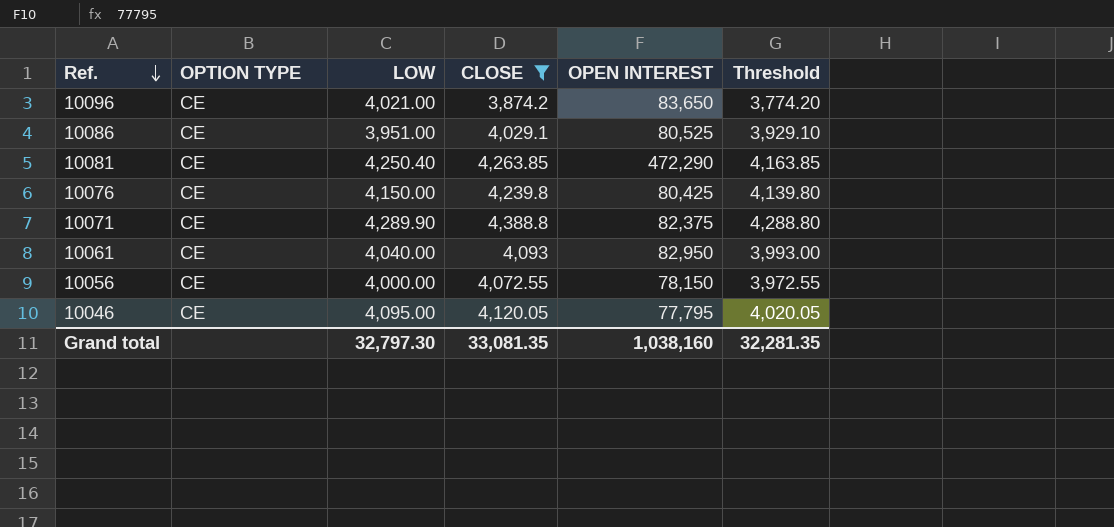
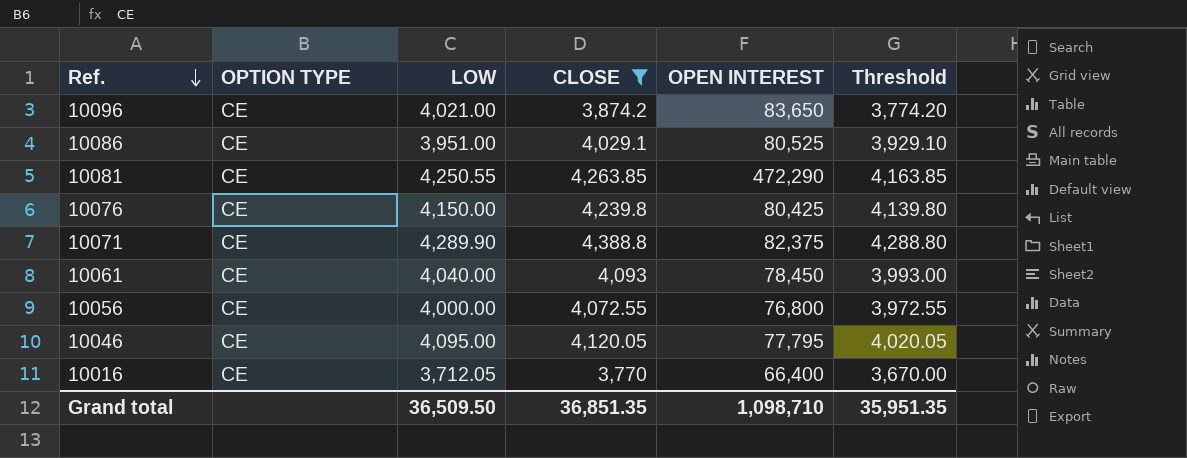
10081 | LOW: 4,250.40 -> 4,250.55
10061 | OPEN INTEREST: 82,950 -> 78,450
10056 | OPEN INTEREST: 78,150 -> 76,800
row 10016: none -> CE | 3,712.05 | 3,770 | 66,400 | 3,670.00
Grand total | LOW: 32,797.30 -> 36,509.50
Grand total | CLOSE: 33,081.35 -> 36,851.35
Grand total | OPEN INTEREST: 1,038,160 -> 1,098,710
Grand total | Threshold: 32,281.35 -> 35,951.35

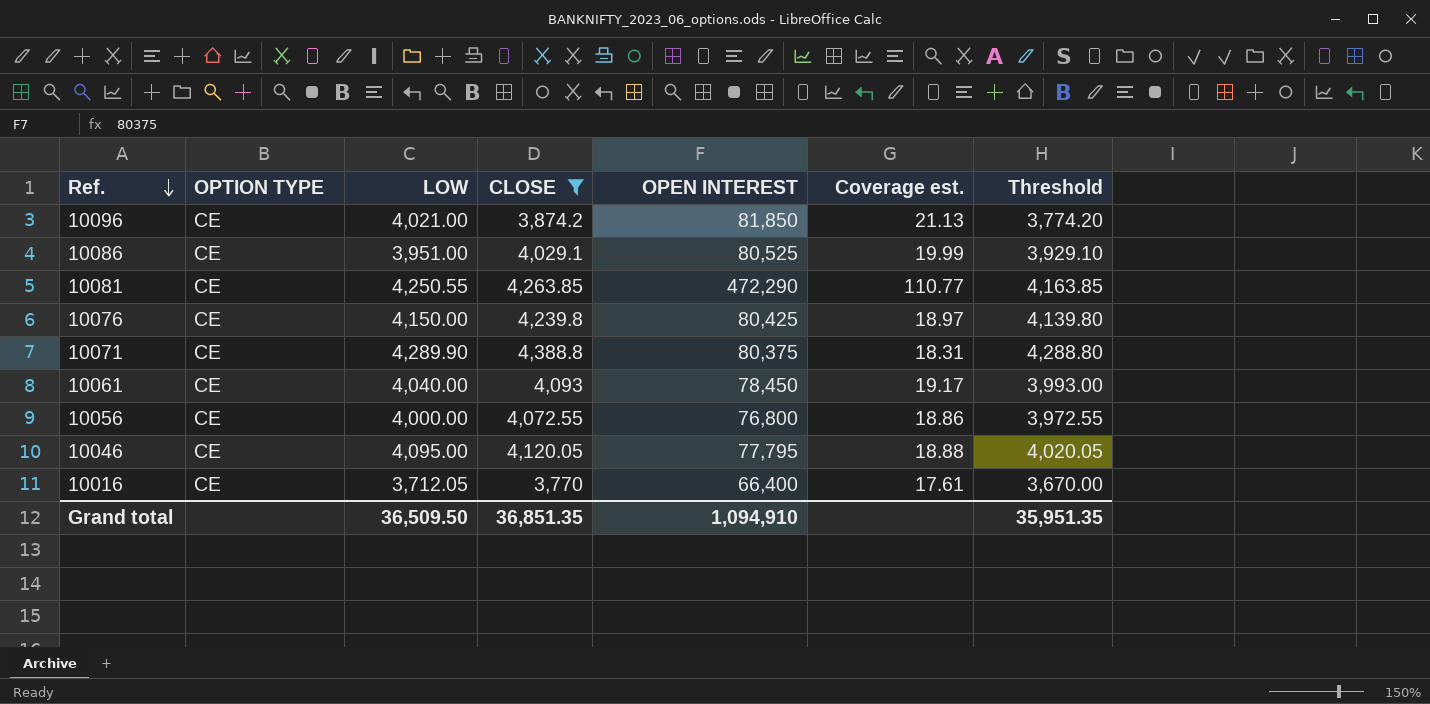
column Coverage est. | formula: none -> [OPEN INTEREST] / [CLOSE]
10096 | OPEN INTEREST: 83,650 -> 81,850
10071 | OPEN INTEREST: 82,375 -> 80,375
Grand total | OPEN INTEREST: 1,098,710 -> 1,094,910

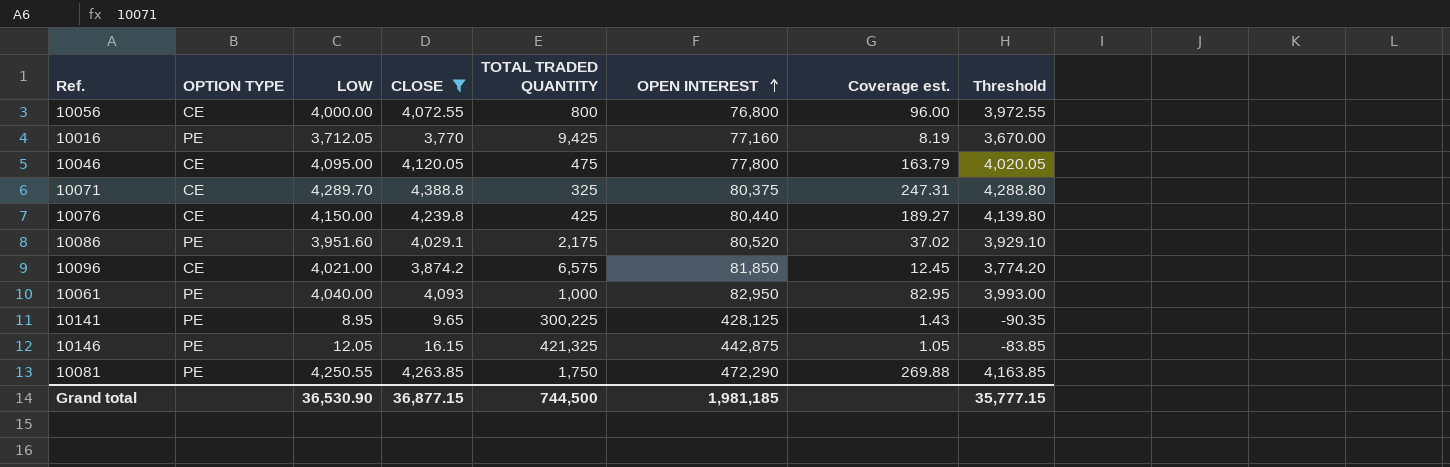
row order: Ref. descending -> OPEN INTEREST ascending
column TOTAL TRADED QUANTITY | position: none -> 5
column Coverage est. | formula: [OPEN INTEREST] / [CLOSE] -> [OPEN INTEREST] / [TOTAL TRADED QUANTITY]
10016 | OPTION TYPE: CE -> PE
10016 | OPEN INTEREST: 66,400 -> 77,160
10046 | OPEN INTEREST: 77,795 -> 77,800
10071 | LOW: 4,289.90 -> 4,289.70
10076 | OPEN INTEREST: 80,425 -> 80,440
10086 | OPTION TYPE: CE -> PE
10086 | LOW: 3,951.00 -> 3,951.60
10086 | OPEN INTEREST: 80,525 -> 80,520
10061 | OPTION TYPE: CE -> PE
10061 | OPEN INTEREST: 78,450 -> 82,950
row 10141: none -> PE | 8.95 | 9.65 | 300,225 | 428,125 | 1.43 | -90.35
row 10146: none -> PE | 12.05 | 16.15 | 421,325 | 442,875 | 1.05 | -83.85
10081 | OPTION TYPE: CE -> PE
Grand total | LOW: 36,509.50 -> 36,530.90
Grand total | CLOSE: 36,851.35 -> 36,877.15
Grand total | OPEN INTEREST: 1,094,910 -> 1,981,185
Grand total | Threshold: 35,951.35 -> 35,777.15

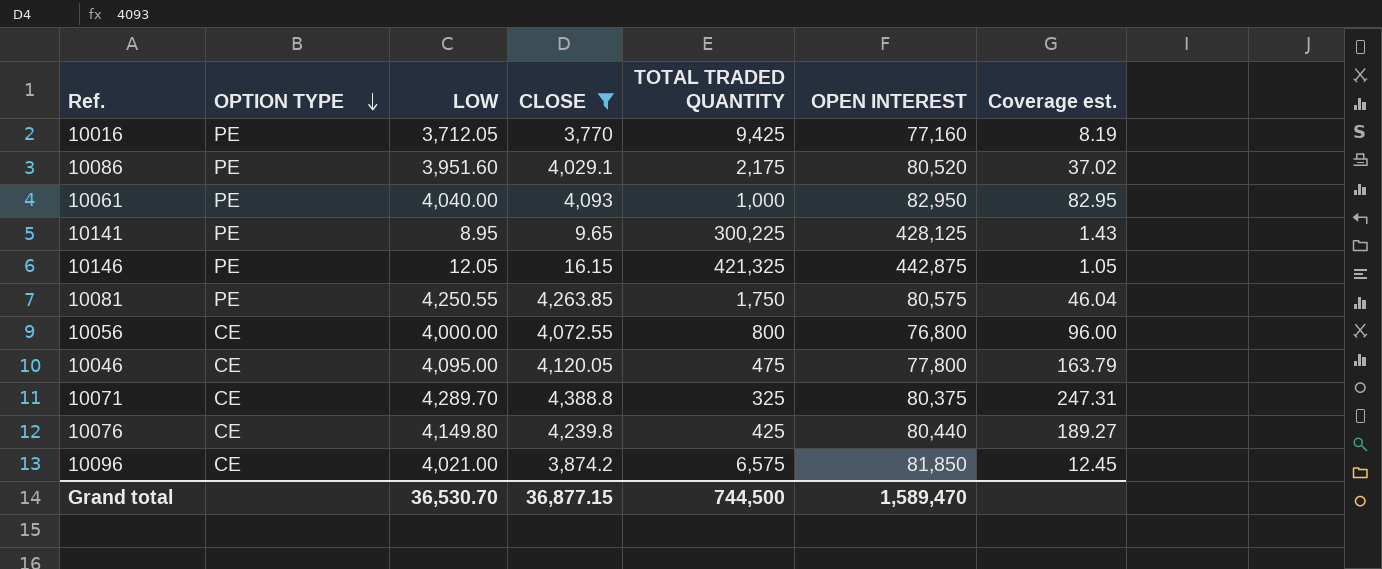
row order: OPEN INTEREST ascending -> OPTION TYPE descending
column Threshold | formula: [CLOSE] - 100 -> none
10081 | OPEN INTEREST: 472,290 -> 80,575
10081 | Coverage est.: 269.88 -> 46.04
10076 | LOW: 4,150.00 -> 4,149.80
Grand total | LOW: 36,530.90 -> 36,530.70
Grand total | OPEN INTEREST: 1,981,185 -> 1,589,470

